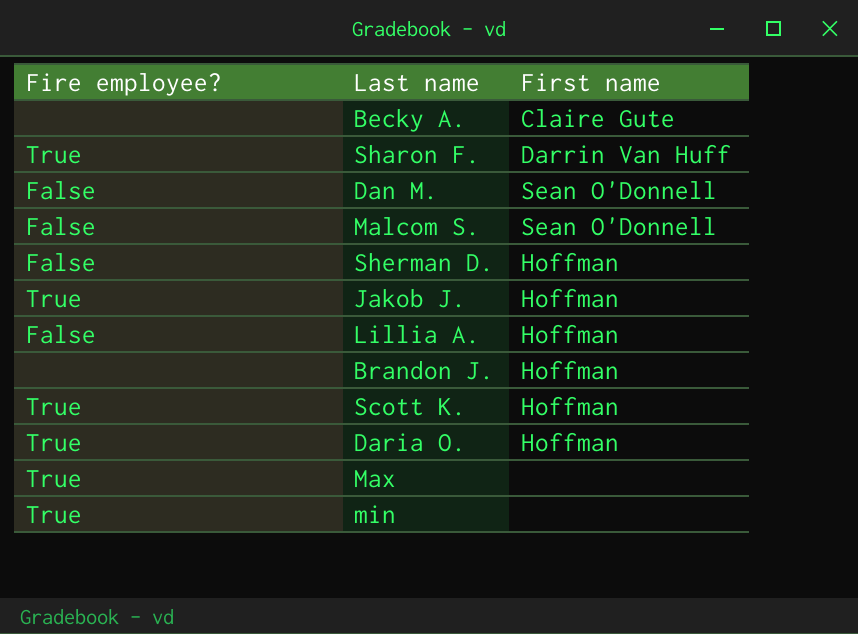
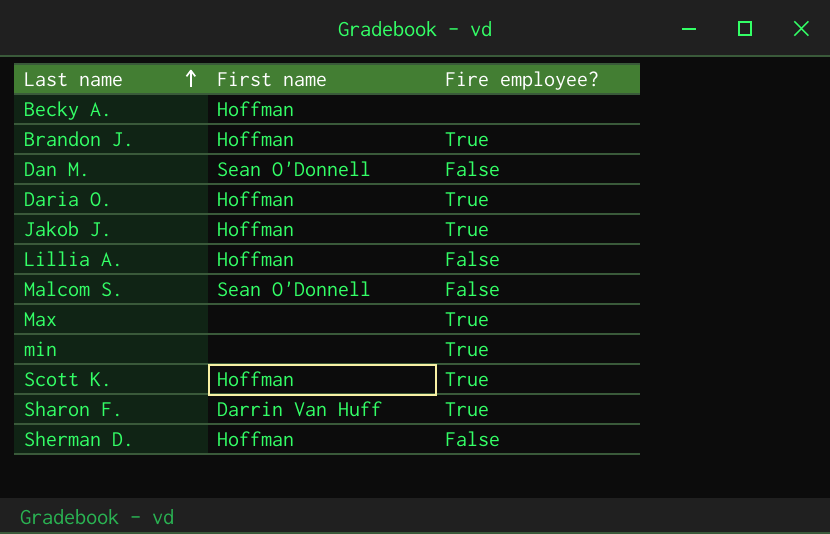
row order: none -> Last name ascending
column Fire employee? | position: 1 -> 3
Becky A. | First name: Claire Gute -> Hoffman
Brandon J. | Fire employee?: none -> True

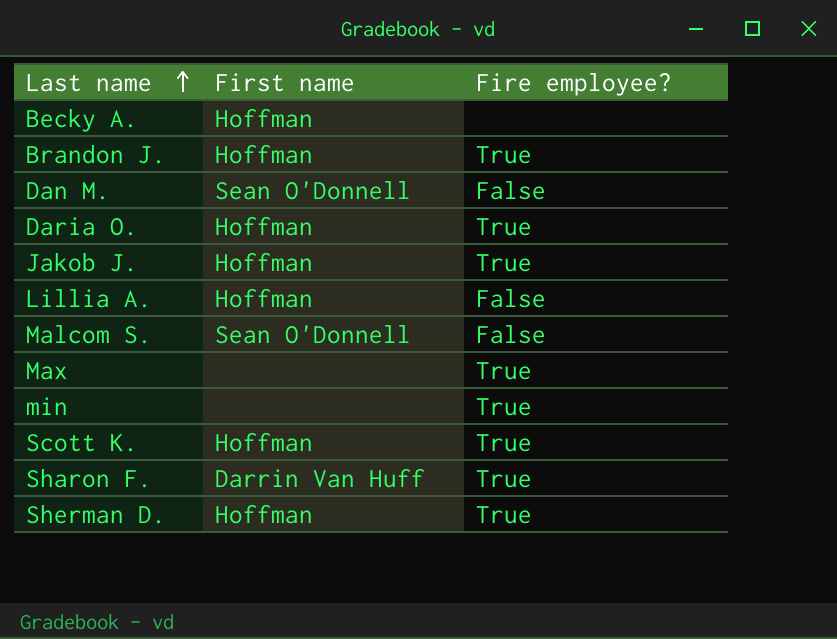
Sherman D. | Fire employee?: False -> True

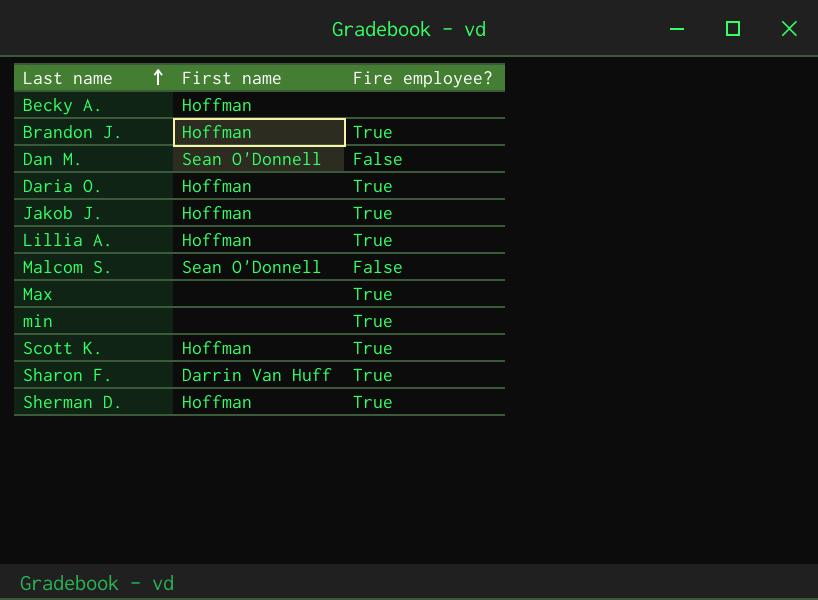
Lillia A. | Fire employee?: False -> True

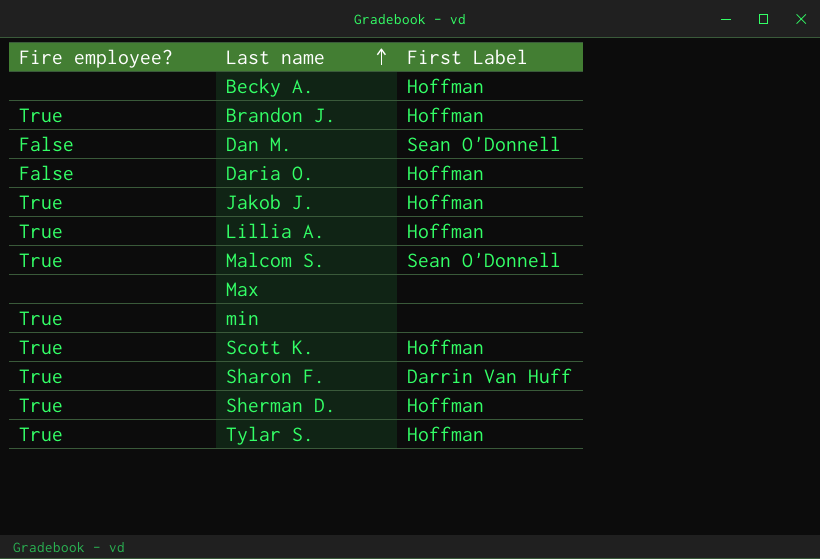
column Fire employee? | position: 3 -> 1
column name: First name -> First Label
Daria O. | Fire employee?: True -> False
Malcom S. | Fire employee?: False -> True
Max | Fire employee?: True -> none
row Tylar S.: none -> True | Hoffman

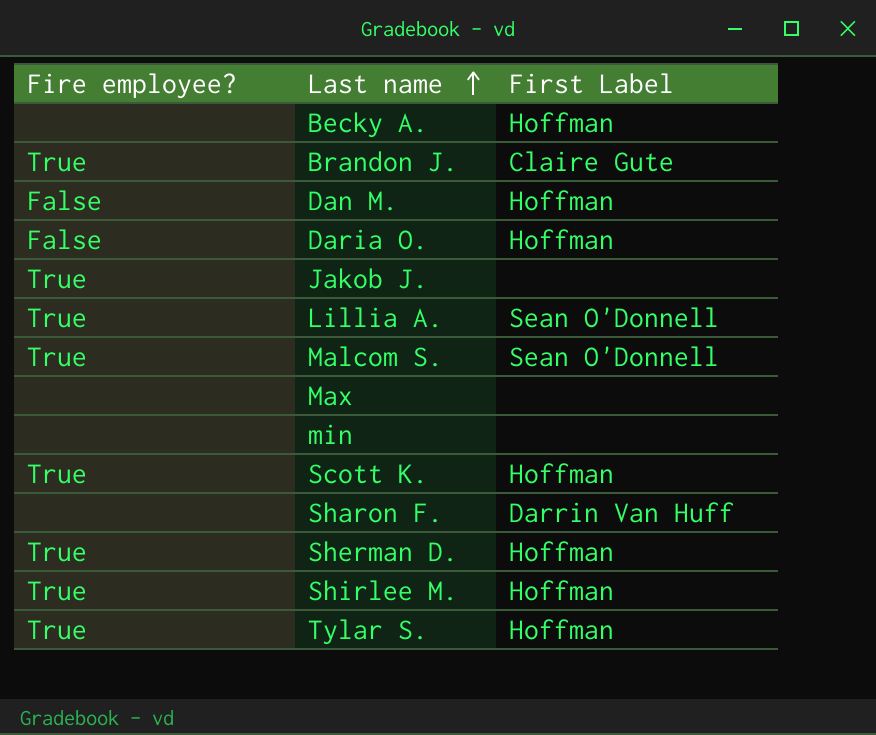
Brandon J. | First Label: Hoffman -> Claire Gute
Dan M. | First Label: Sean O'Donnell -> Hoffman
Jakob J. | First Label: Hoffman -> none
Lillia A. | First Label: Hoffman -> Sean O'Donnell
min | Fire employee?: True -> none
Sharon F. | Fire employee?: True -> none
row Shirlee M.: none -> True | Hoffman

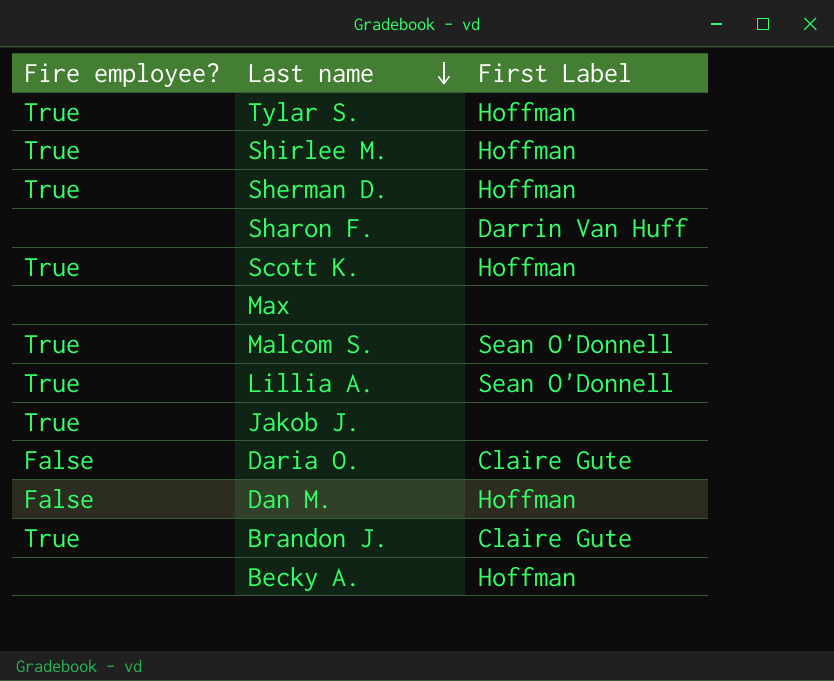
row order: Last name ascending -> Last name descending
row min: none | none -> none
Daria O. | First Label: Hoffman -> Claire Gute

